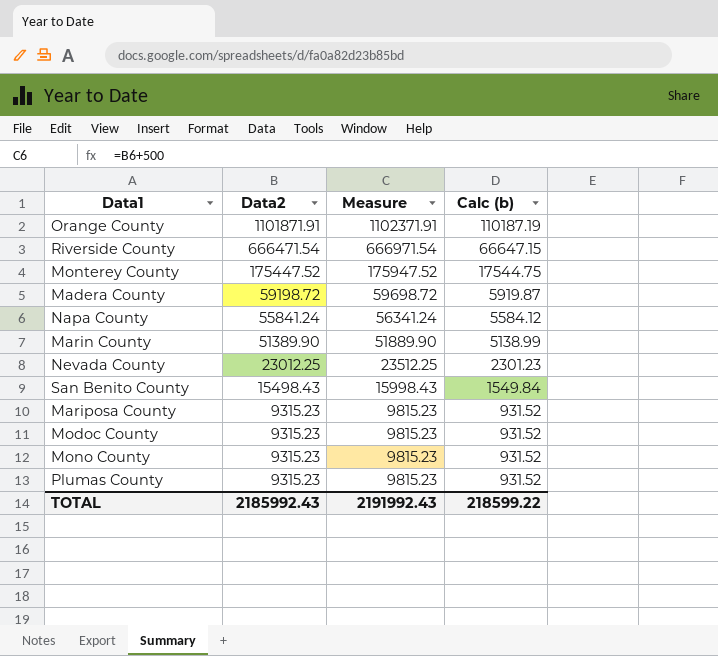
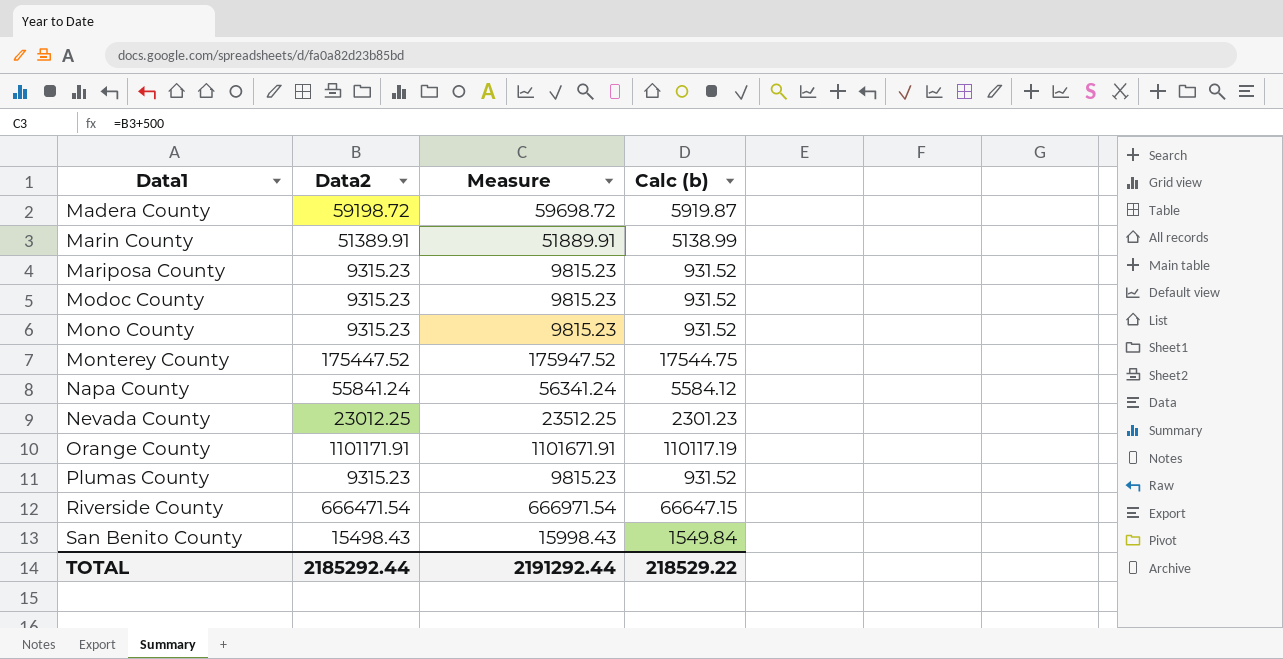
row order: Data2 descending -> Data1 ascending
Marin County | Data2: 51389.90 -> 51389.91
Marin County | Measure: 51889.90 -> 51889.91
Orange County | Data2: 1101871.91 -> 1101171.91
Orange County | Measure: 1102371.91 -> 1101671.91
Orange County | Calc (b): 110187.19 -> 110117.19
TOTAL | Data2: 2185992.43 -> 2185292.44
TOTAL | Measure: 2191992.43 -> 2191292.44
TOTAL | Calc (b): 218599.22 -> 218529.22

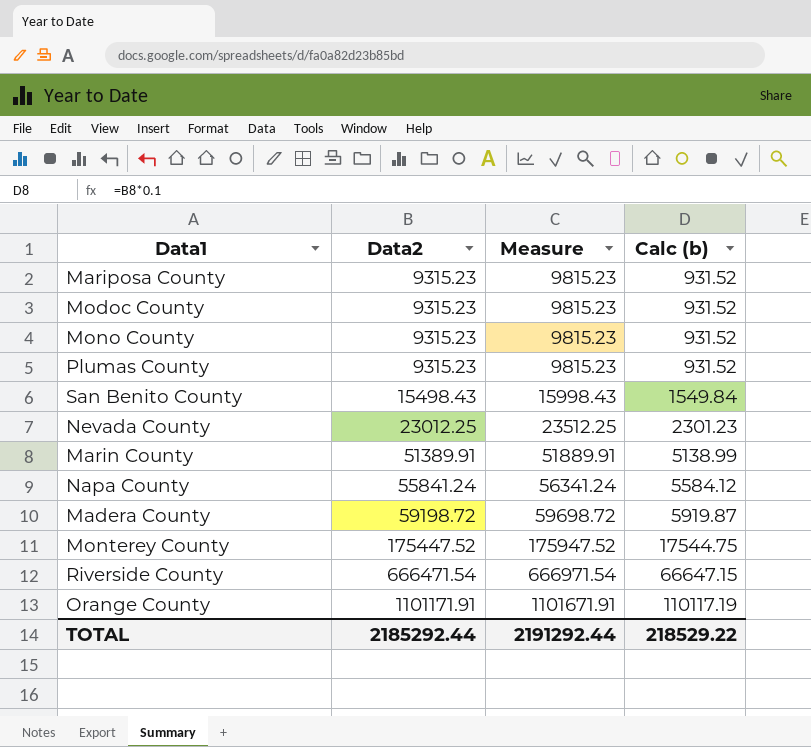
row order: Data1 ascending -> Data2 ascending

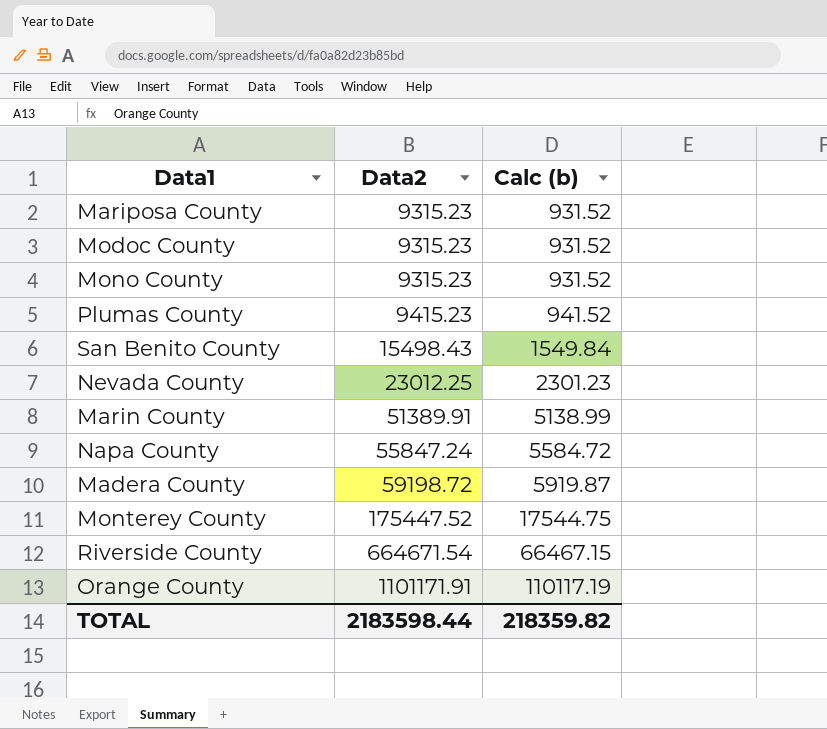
column Measure | formula: [Data2] + 500 -> none
Plumas County | Data2: 9315.23 -> 9415.23
Plumas County | Calc (b): 931.52 -> 941.52
Napa County | Data2: 55841.24 -> 55847.24
Napa County | Calc (b): 5584.12 -> 5584.72
Riverside County | Data2: 666471.54 -> 664671.54
Riverside County | Calc (b): 66647.15 -> 66467.15
TOTAL | Data2: 2185292.44 -> 2183598.44
TOTAL | Calc (b): 218529.22 -> 218359.82

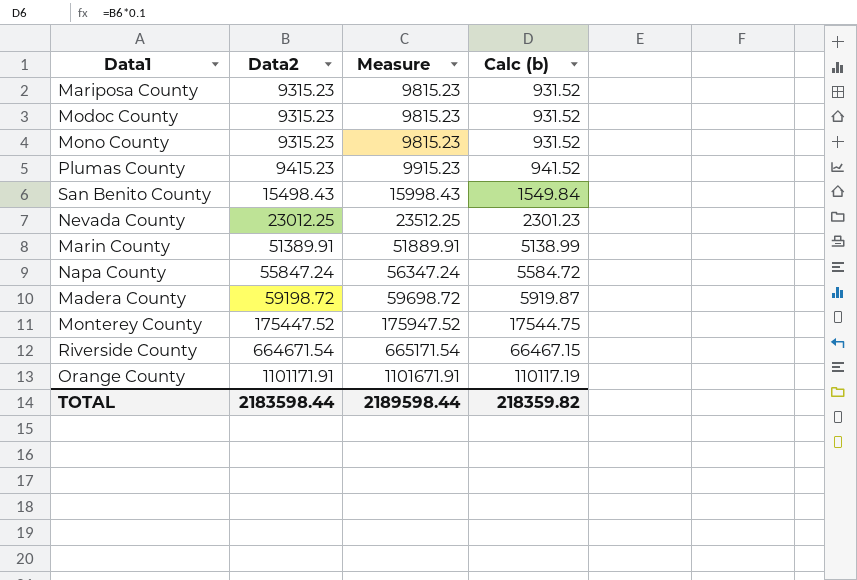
column Measure | formula: none -> [Data2] + 500

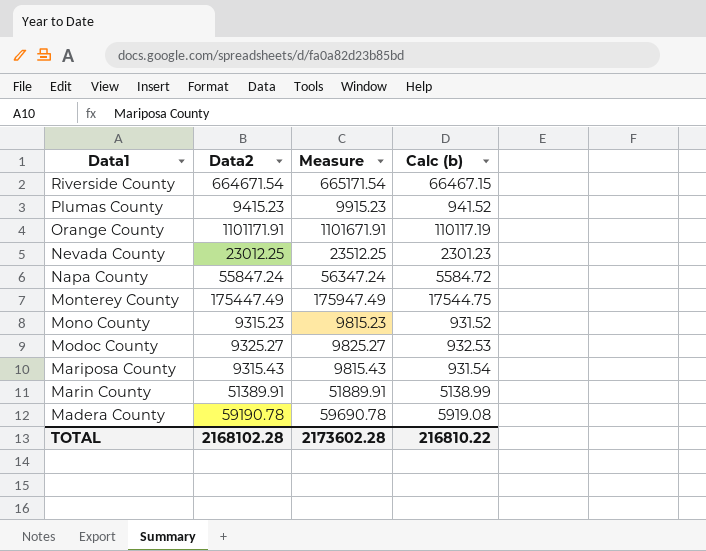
row order: Data2 ascending -> Data1 descending
row San Benito County: 15498.43 | 15998.43 | 1549.84 -> none
Monterey County | Data2: 175447.52 -> 175447.49
Monterey County | Measure: 175947.52 -> 175947.49
Modoc County | Data2: 9315.23 -> 9325.27
Modoc County | Measure: 9815.23 -> 9825.27
Modoc County | Calc (b): 931.52 -> 932.53
Mariposa County | Data2: 9315.23 -> 9315.43
Mariposa County | Measure: 9815.23 -> 9815.43
Mariposa County | Calc (b): 931.52 -> 931.54
Madera County | Data2: 59198.72 -> 59190.78
Madera County | Measure: 59698.72 -> 59690.78
Madera County | Calc (b): 5919.87 -> 5919.08
TOTAL | Data2: 2183598.44 -> 2168102.28
TOTAL | Measure: 2189598.44 -> 2173602.28
TOTAL | Calc (b): 218359.82 -> 216810.22

